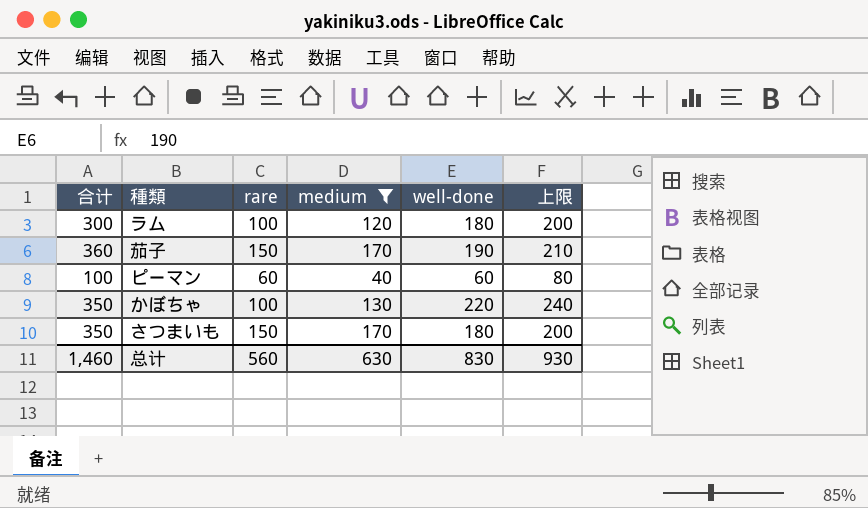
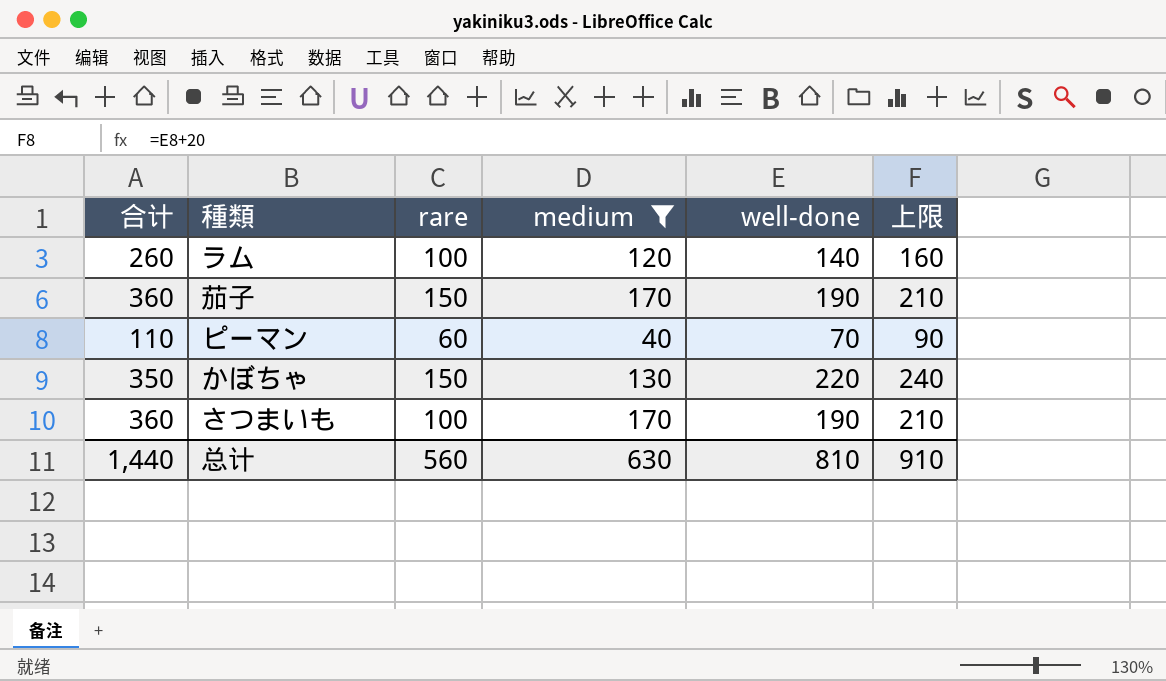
ラム | 合计: 300 -> 260
ラム | well-done: 180 -> 140
ラム | 上限: 200 -> 160
ピーマン | 合计: 100 -> 110
ピーマン | well-done: 60 -> 70
ピーマン | 上限: 80 -> 90
かぼちゃ | rare: 100 -> 150
さつまいも | 合计: 350 -> 360
さつまいも | rare: 150 -> 100
さつまいも | well-done: 180 -> 190
さつまいも | 上限: 200 -> 210
总计 | 合计: 1,460 -> 1,440
总计 | well-done: 830 -> 810
总计 | 上限: 930 -> 910

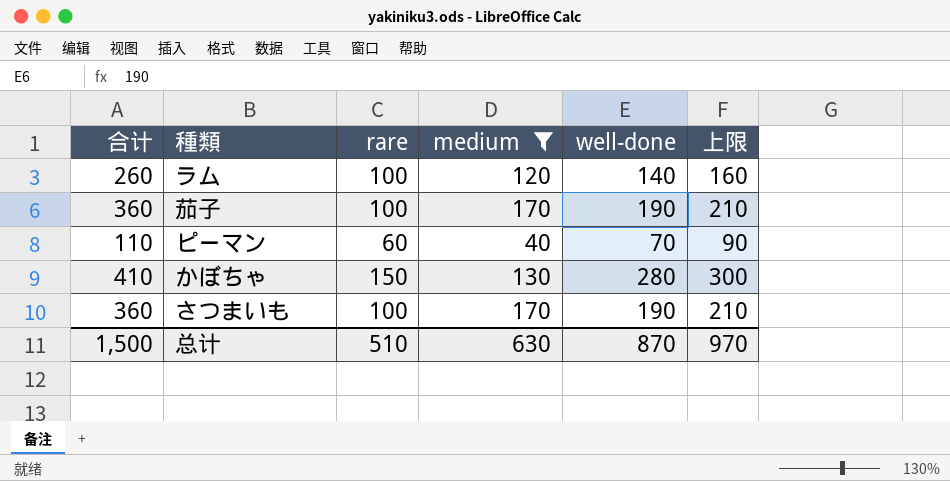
茄子 | rare: 150 -> 100
かぼちゃ | 合计: 350 -> 410
かぼちゃ | well-done: 220 -> 280
かぼちゃ | 上限: 240 -> 300
总计 | 合计: 1,440 -> 1,500
总计 | rare: 560 -> 510
总计 | well-done: 810 -> 870
总计 | 上限: 910 -> 970

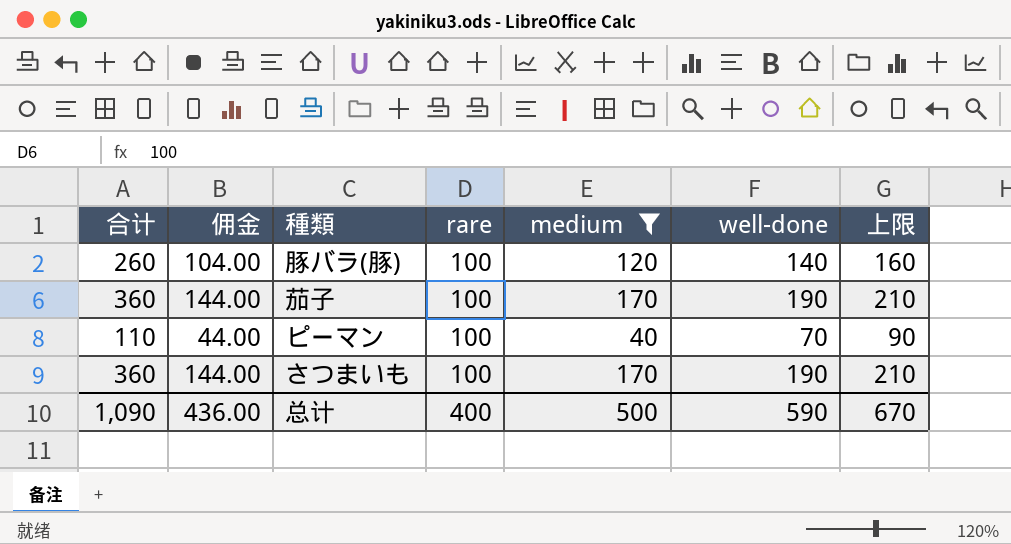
column 佣金 | formula: none -> [合计] * 0.4
row ラム: 260 | 100 | 120 | 140 | 160 -> none
row かぼちゃ: 410 | 150 | 130 | 280 | 300 -> none
row 豚バラ(豚): none -> 260 | 104.00 | 100 | 120 | 140 | 160
ピーマン | rare: 60 -> 100
总计 | 合计: 1,500 -> 1,090
总计 | rare: 510 -> 400
总计 | medium: 630 -> 500
总计 | well-done: 870 -> 590
总计 | 上限: 970 -> 670

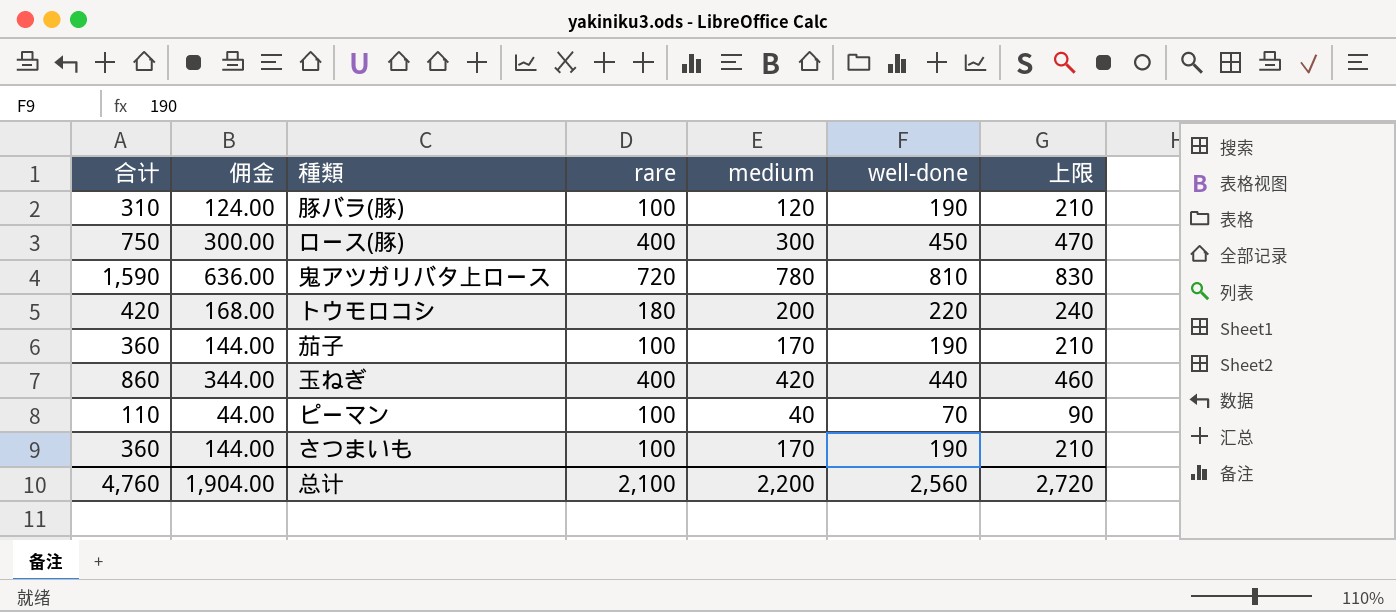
filter: medium <= 170 -> none
豚バラ(豚) | 合计: 260 -> 310
豚バラ(豚) | 佣金: 104.00 -> 124.00
豚バラ(豚) | well-done: 140 -> 190
豚バラ(豚) | 上限: 160 -> 210
总计 | 合计: 1,090 -> 4,760
总计 | 佣金: 436.00 -> 1,904.00
总计 | rare: 400 -> 2,100
总计 | medium: 500 -> 2,200
总计 | well-done: 590 -> 2,560
总计 | 上限: 670 -> 2,720

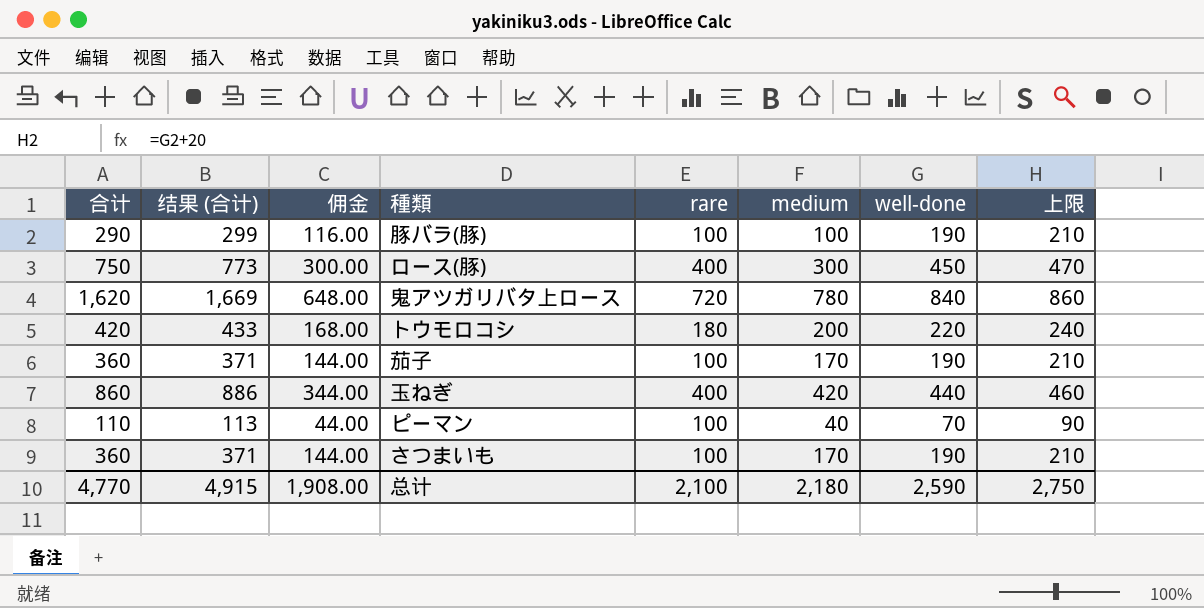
column 结果 (合计) | formula: none -> [合计] * 1.03
豚バラ(豚) | 合计: 310 -> 290
豚バラ(豚) | 佣金: 124.00 -> 116.00
豚バラ(豚) | medium: 120 -> 100
鬼アツガリバタ上ロース | 合计: 1,590 -> 1,620
鬼アツガリバタ上ロース | 佣金: 636.00 -> 648.00
鬼アツガリバタ上ロース | well-done: 810 -> 840
鬼アツガリバタ上ロース | 上限: 830 -> 860
总计 | 合计: 4,760 -> 4,770
总计 | 佣金: 1,904.00 -> 1,908.00
总计 | medium: 2,200 -> 2,180
总计 | well-done: 2,560 -> 2,590
总计 | 上限: 2,720 -> 2,750

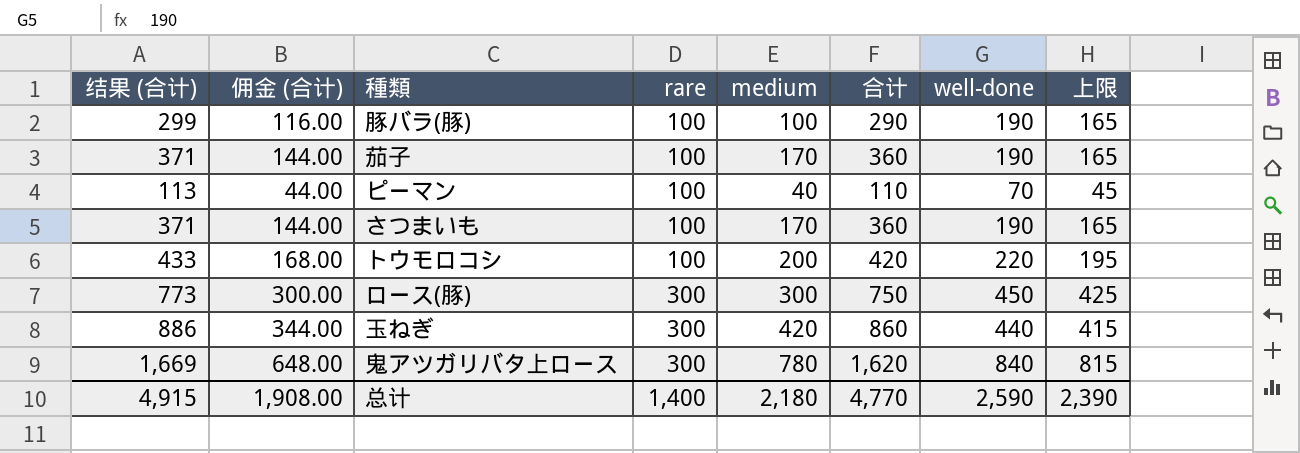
row order: none -> rare ascending
column name: 佣金 -> 佣金 (合计)
column 合计 | position: 1 -> 6
column 上限 | formula: [well-done] + 20 -> [well-done] - 25
トウモロコシ | rare: 180 -> 100
ロース(豚) | rare: 400 -> 300
玉ねぎ | rare: 400 -> 300
鬼アツガリバタ上ロース | rare: 720 -> 300
总计 | rare: 2,100 -> 1,400
总计 | 上限: 2,750 -> 2,390

